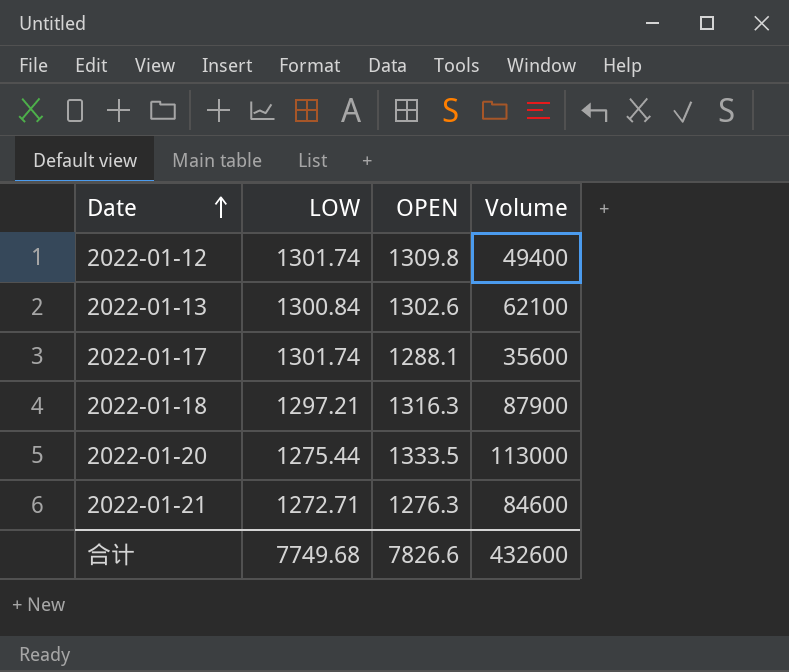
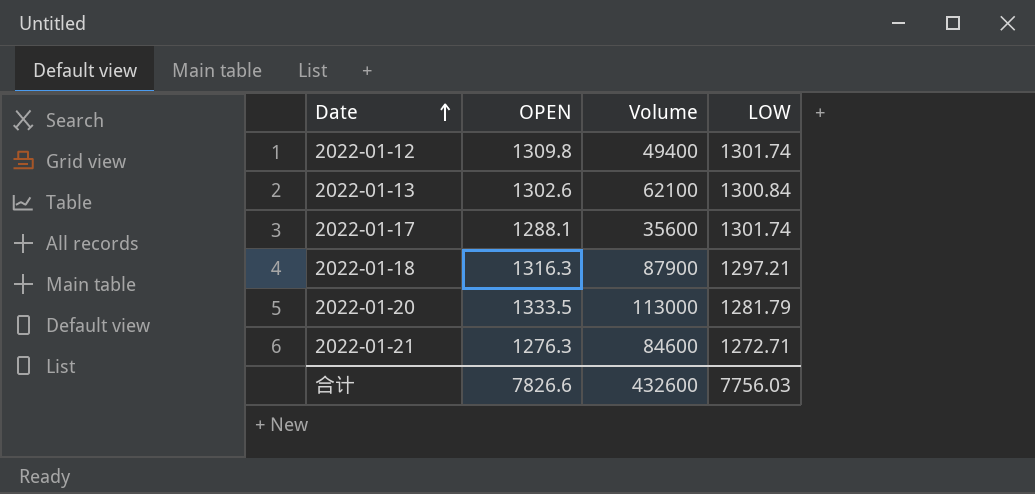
column LOW | position: 2 -> 4
2022-01-20 | LOW: 1275.44 -> 1281.79
合计 | LOW: 7749.68 -> 7756.03

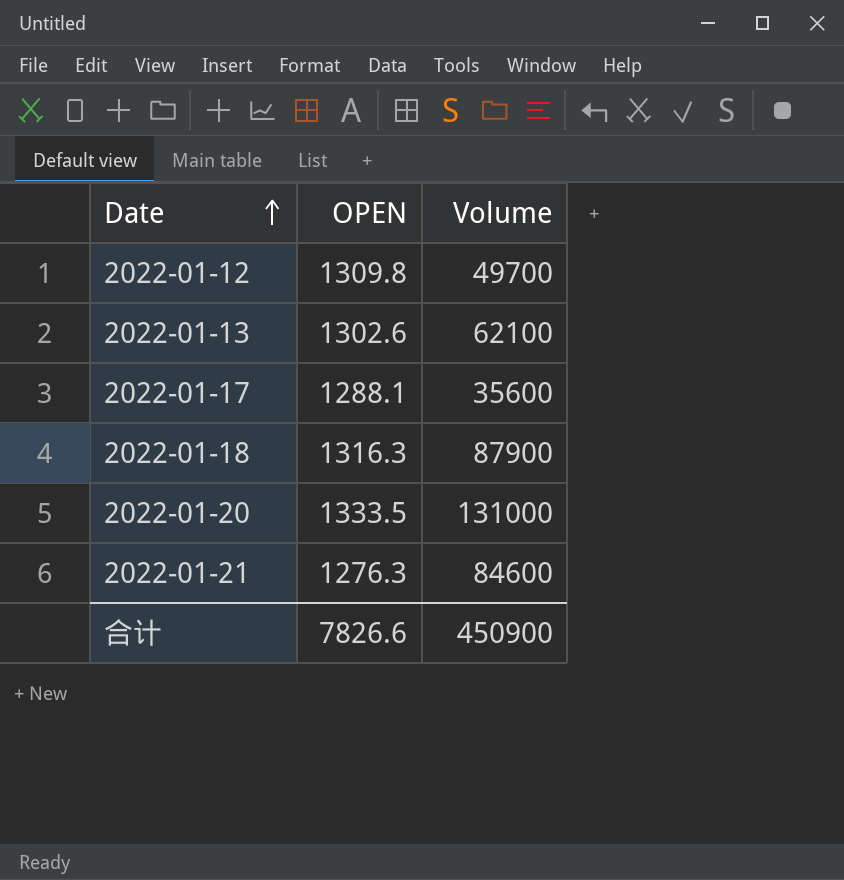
column LOW | position: 4 -> none
2022-01-12 | Volume: 49400 -> 49700
2022-01-20 | Volume: 113000 -> 131000
合计 | Volume: 432600 -> 450900

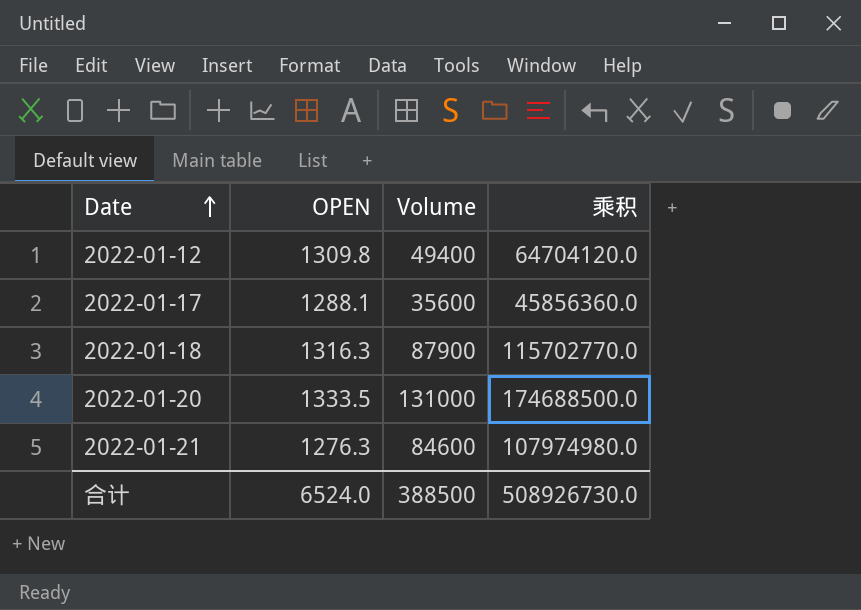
column 乘积 | formula: none -> [OPEN] * [Volume]
row 2022-01-13: 1302.6 | 62100 -> none
2022-01-12 | Volume: 49700 -> 49400
合计 | OPEN: 7826.6 -> 6524.0
合计 | Volume: 450900 -> 388500

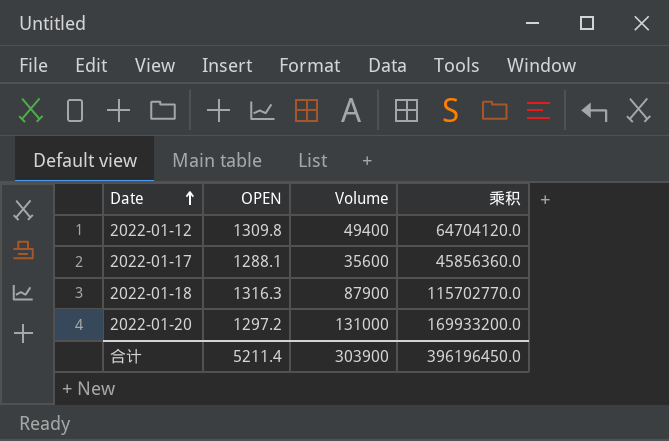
row 2022-01-21: 1276.3 | 84600 | 107974980.0 -> none
2022-01-20 | OPEN: 1333.5 -> 1297.2
2022-01-20 | 乘积: 174688500.0 -> 169933200.0
合计 | OPEN: 6524.0 -> 5211.4
合计 | Volume: 388500 -> 303900
合计 | 乘积: 508926730.0 -> 396196450.0

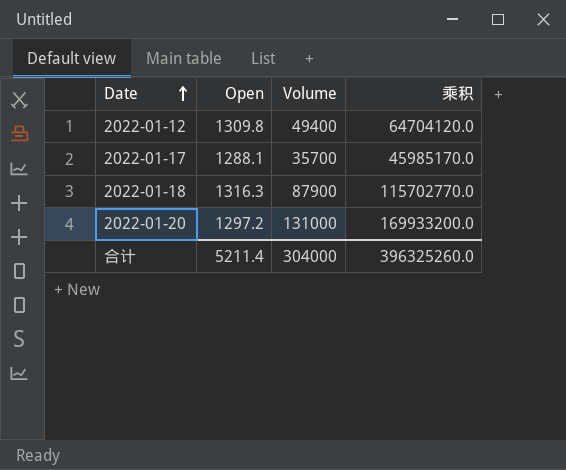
column name: OPEN -> Open
2022-01-17 | Volume: 35600 -> 35700
2022-01-17 | 乘积: 45856360.0 -> 45985170.0
合计 | Volume: 303900 -> 304000
合计 | 乘积: 396196450.0 -> 396325260.0

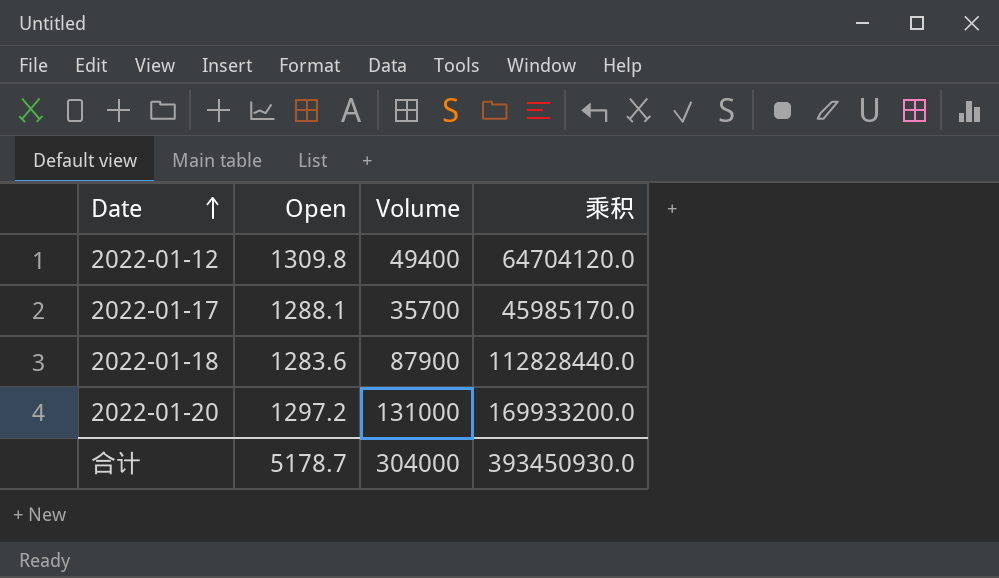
2022-01-18 | Open: 1316.3 -> 1283.6
2022-01-18 | 乘积: 115702770.0 -> 112828440.0
合计 | Open: 5211.4 -> 5178.7
合计 | 乘积: 396325260.0 -> 393450930.0

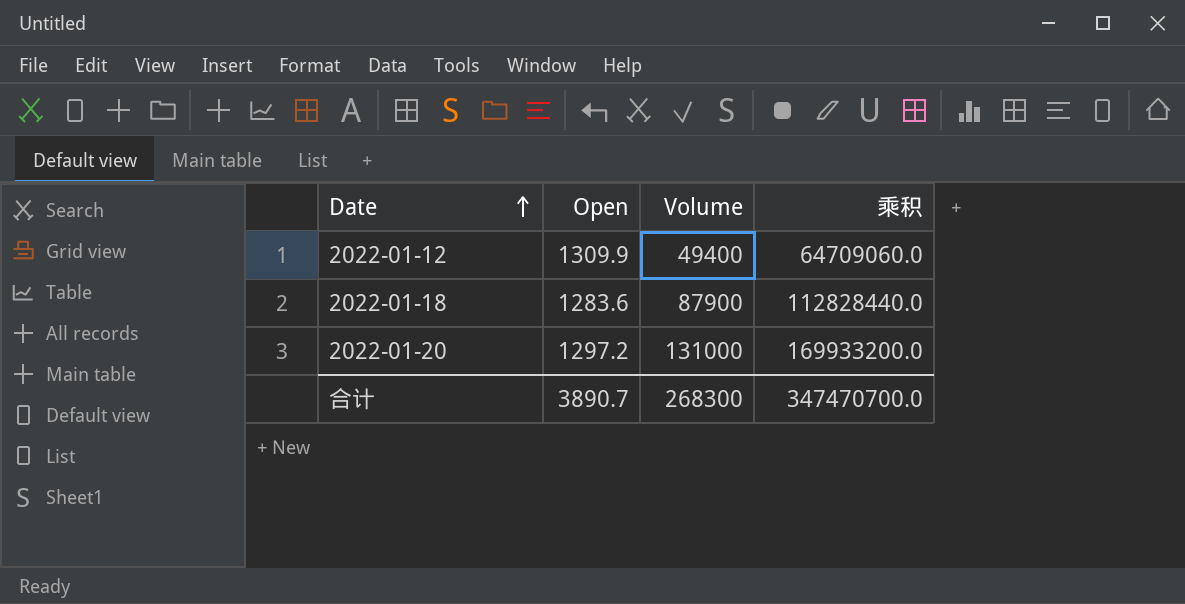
row 2022-01-17: 1288.1 | 35700 | 45985170.0 -> none
2022-01-12 | Open: 1309.8 -> 1309.9
2022-01-12 | 乘积: 64704120.0 -> 64709060.0
合计 | Open: 5178.7 -> 3890.7
合计 | Volume: 304000 -> 268300
合计 | 乘积: 393450930.0 -> 347470700.0

